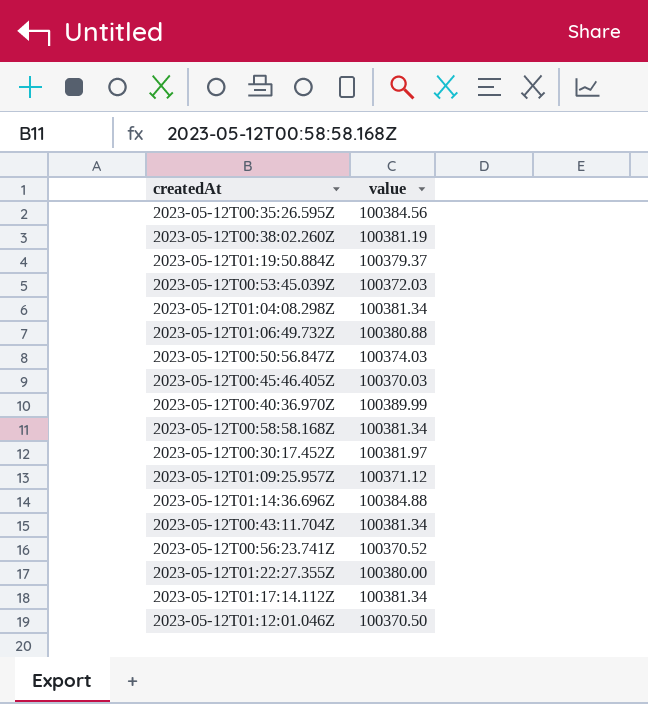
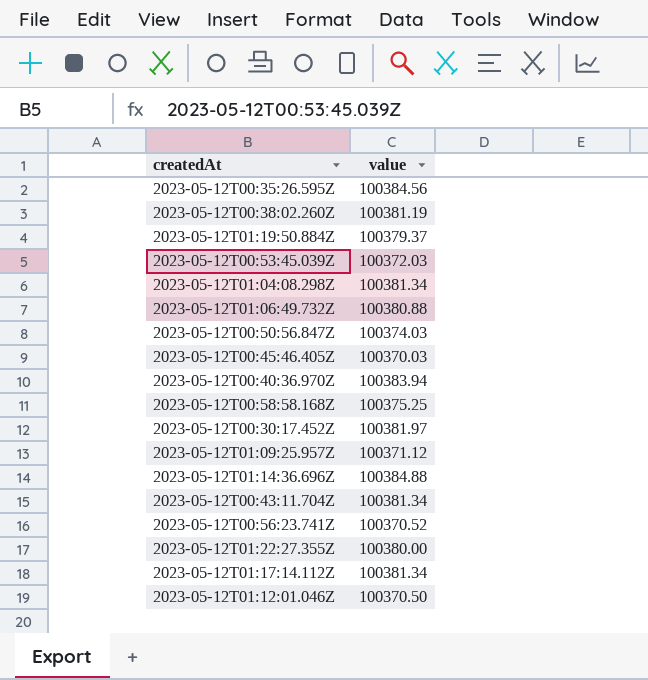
2023-05-12T00:40:36.970Z | value: 100389.99 -> 100383.94
2023-05-12T00:58:58.168Z | value: 100381.34 -> 100375.25

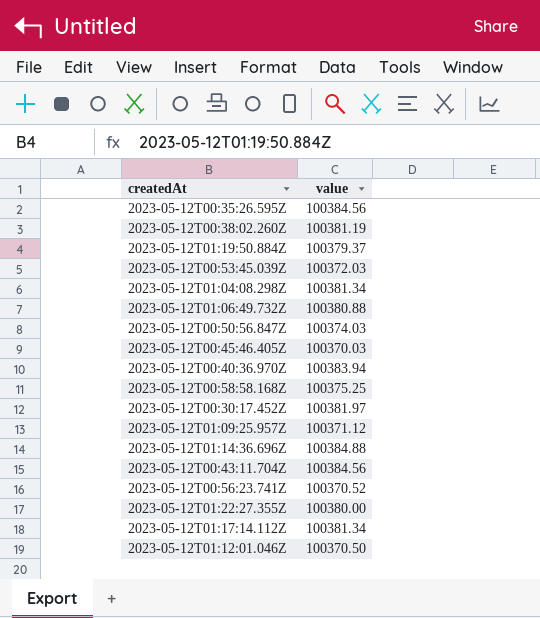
2023-05-12T00:43:11.704Z | value: 100381.34 -> 100384.56

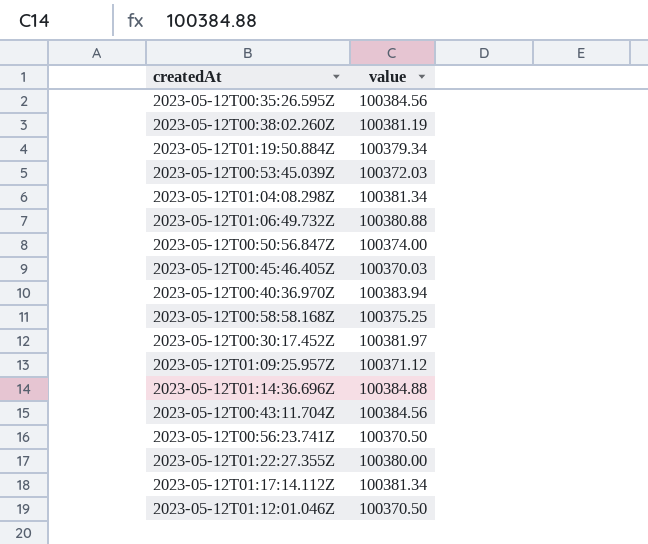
2023-05-12T01:19:50.884Z | value: 100379.37 -> 100379.34
2023-05-12T00:50:56.847Z | value: 100374.03 -> 100374.00
2023-05-12T00:56:23.741Z | value: 100370.52 -> 100370.50

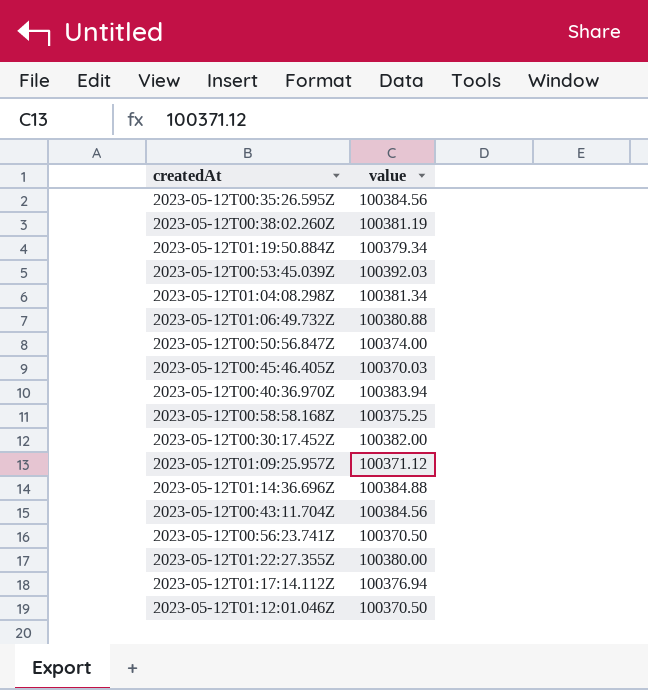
2023-05-12T00:53:45.039Z | value: 100372.03 -> 100392.03
2023-05-12T00:30:17.452Z | value: 100381.97 -> 100382.00
2023-05-12T01:17:14.112Z | value: 100381.34 -> 100376.94

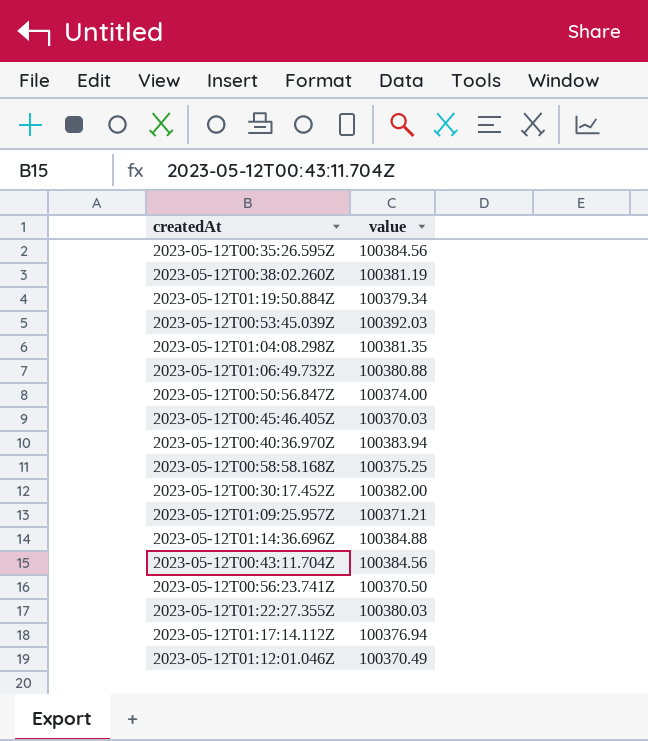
2023-05-12T01:04:08.298Z | value: 100381.34 -> 100381.35
2023-05-12T01:09:25.957Z | value: 100371.12 -> 100371.21
2023-05-12T01:22:27.355Z | value: 100380.00 -> 100380.03
2023-05-12T01:12:01.046Z | value: 100370.50 -> 100370.49

